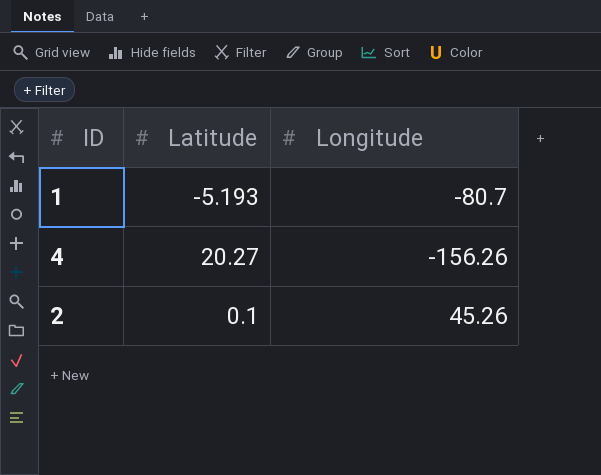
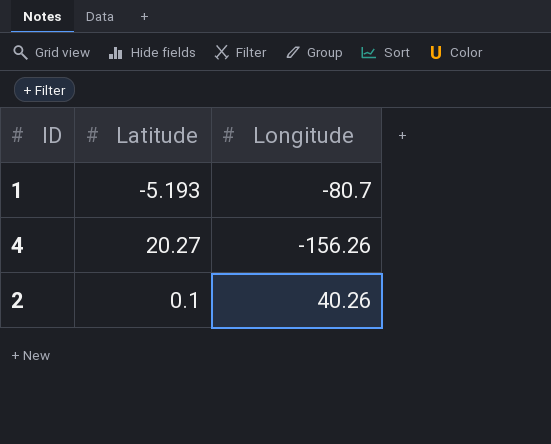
2 | Longitude: 45.26 -> 40.26

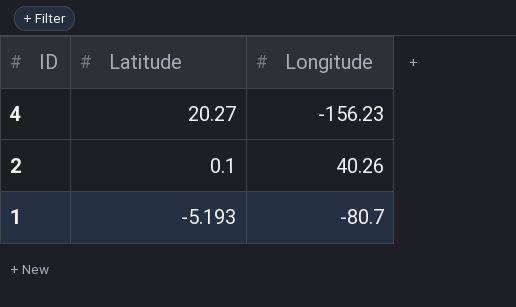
row order: none -> ID descending
4 | Longitude: -156.26 -> -156.23

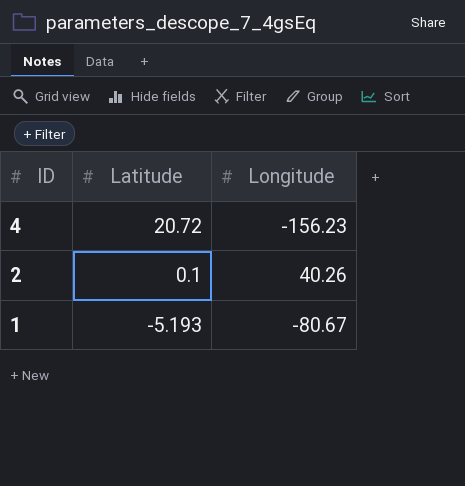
4 | Latitude: 20.27 -> 20.72
1 | Longitude: -80.7 -> -80.67

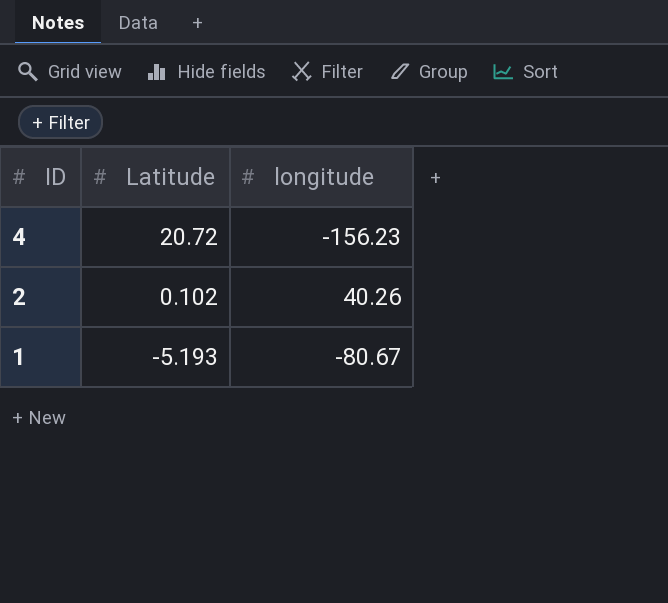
column name: Longitude -> longitude
2 | Latitude: 0.1 -> 0.102

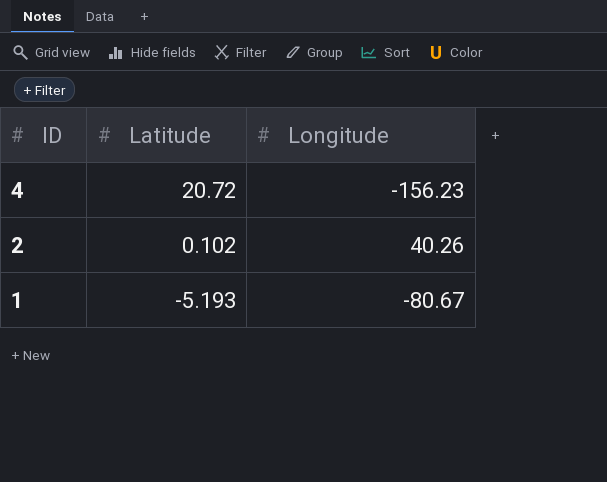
column name: longitude -> Longitude

